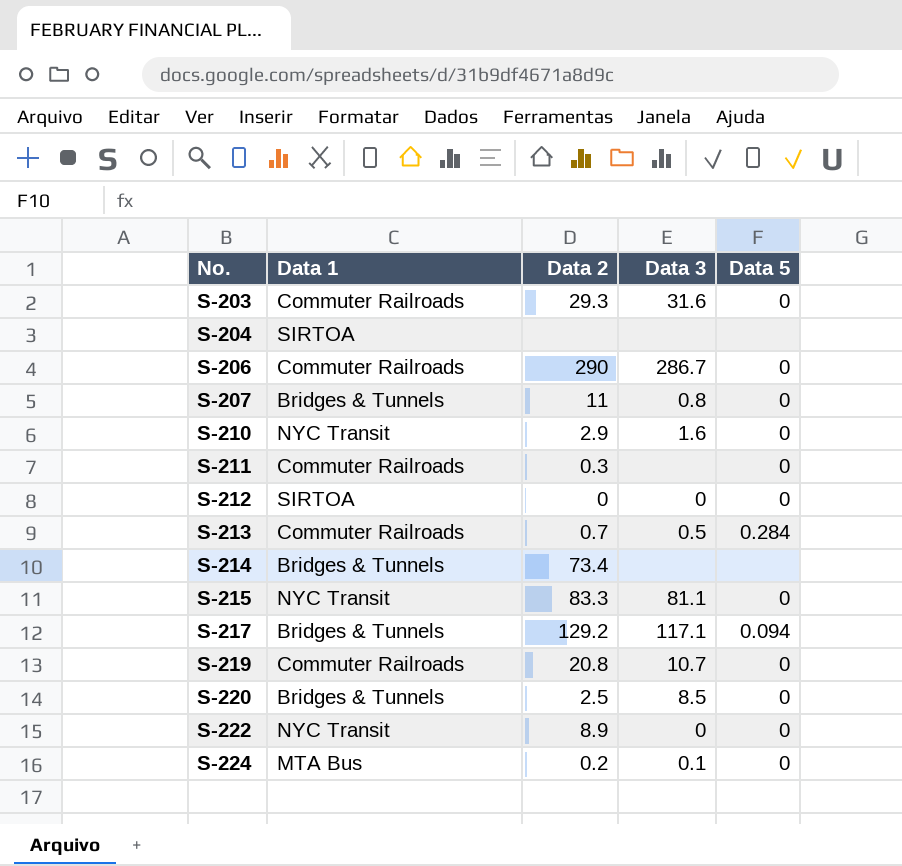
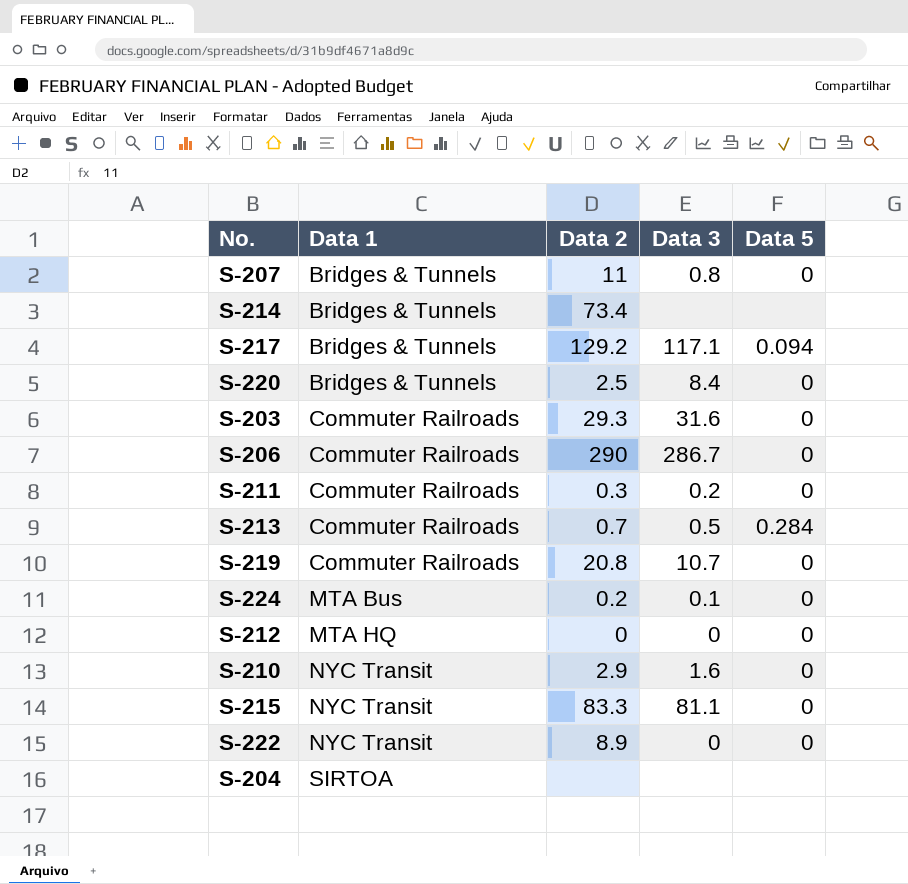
row order: No. ascending -> Data 1 ascending
S-220 | Data 3: 8.5 -> 8.4
S-211 | Data 3: none -> 0.2
S-212 | Data 1: SIRTOA -> MTA HQ

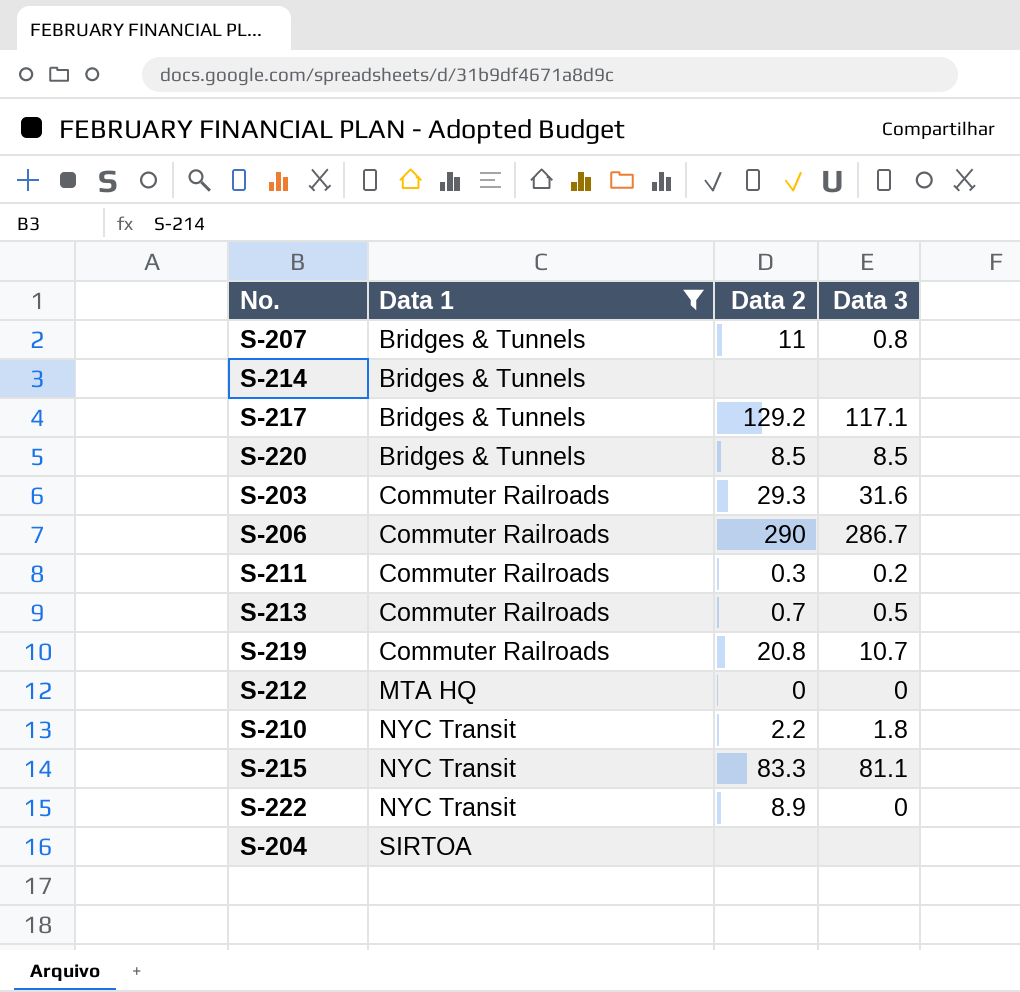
filter: none -> Data 1 != MTA Bus
column Data 5 | position: 5 -> none
S-214 | Data 2: 73.4 -> none
S-220 | Data 2: 2.5 -> 8.5
S-220 | Data 3: 8.4 -> 8.5
S-210 | Data 2: 2.9 -> 2.2
S-210 | Data 3: 1.6 -> 1.8

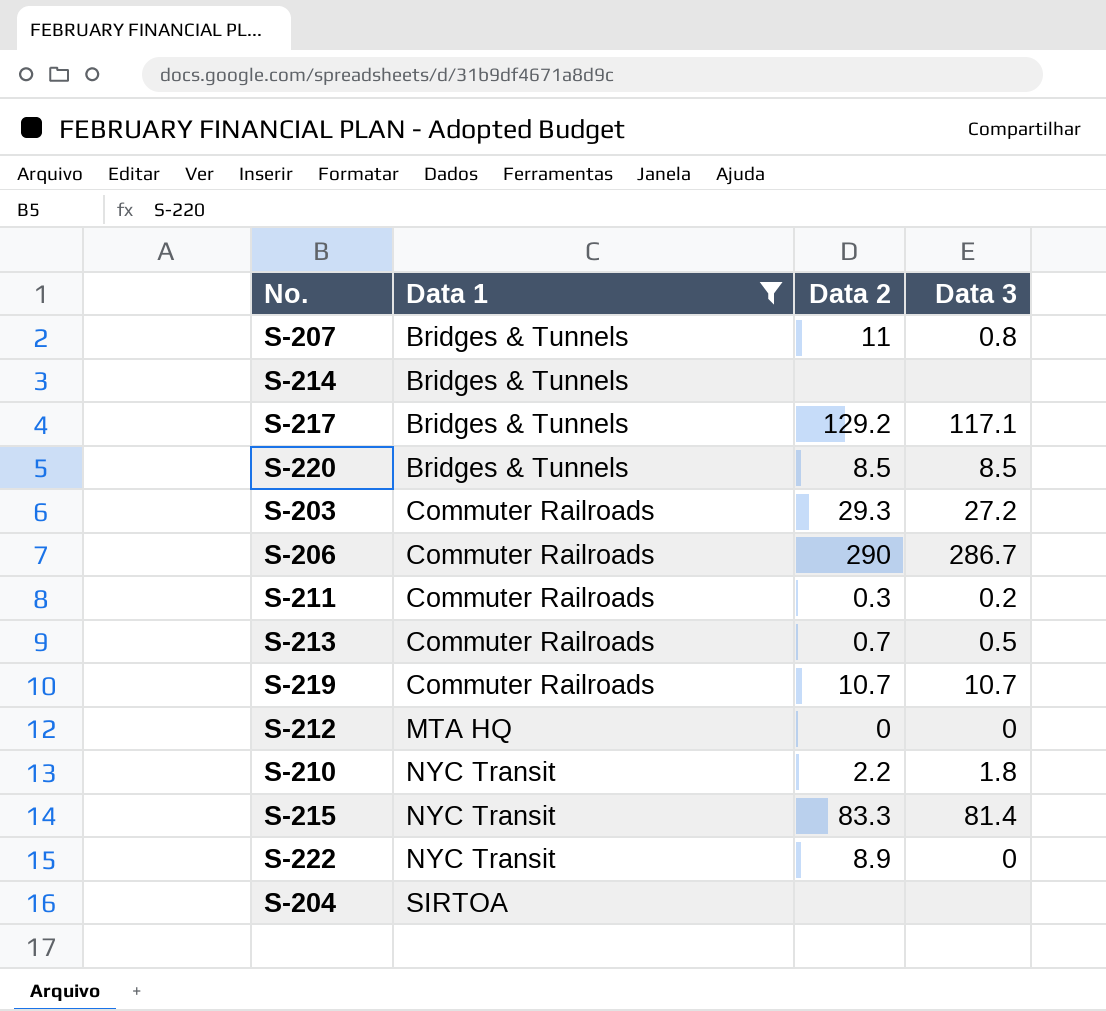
S-203 | Data 3: 31.6 -> 27.2
S-219 | Data 2: 20.8 -> 10.7
S-215 | Data 3: 81.1 -> 81.4

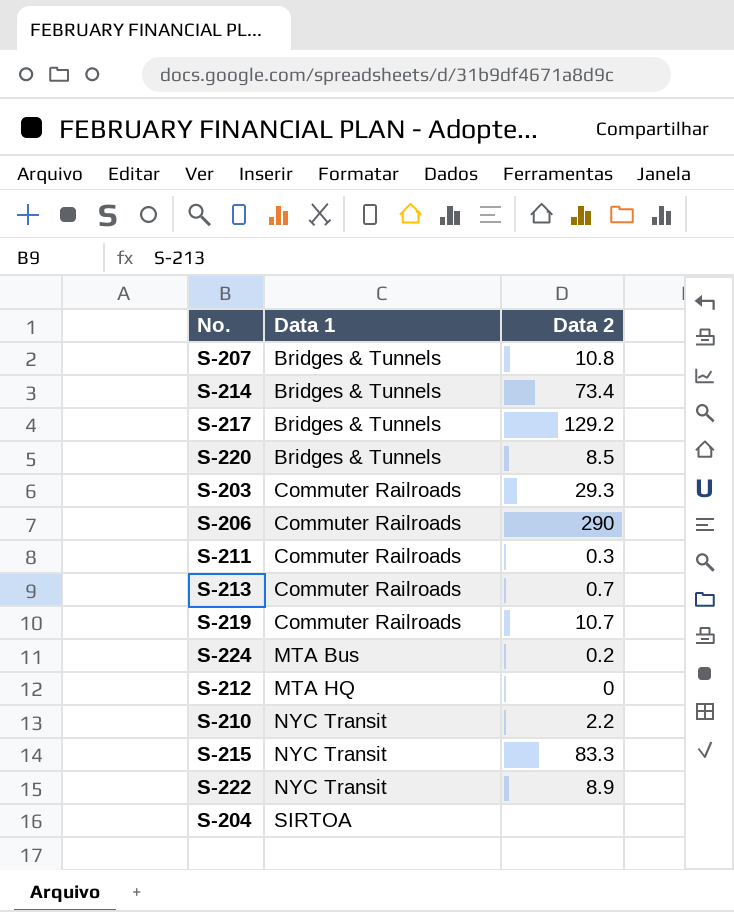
filter: Data 1 != MTA Bus -> none
column Data 3 | position: 4 -> none
S-207 | Data 2: 11 -> 10.8
S-214 | Data 2: none -> 73.4

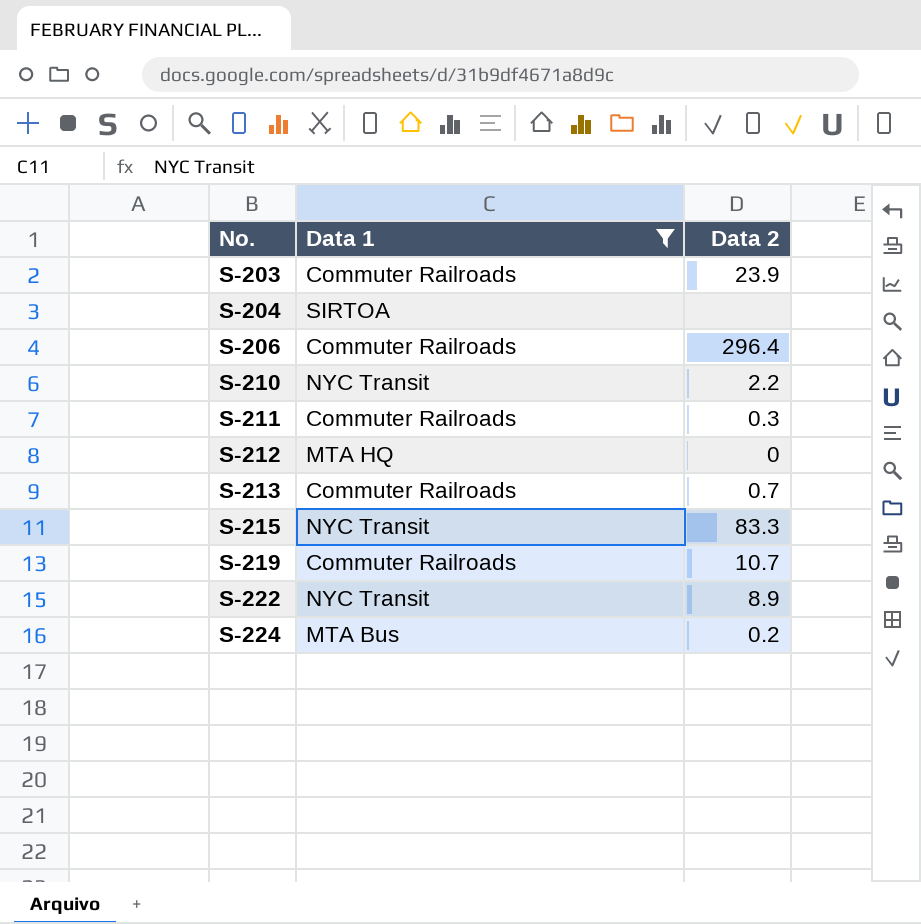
filter: none -> Data 1 != Bridges & Tunnels
row order: Data 1 ascending -> No. ascending
S-203 | Data 2: 29.3 -> 23.9
S-206 | Data 2: 290 -> 296.4

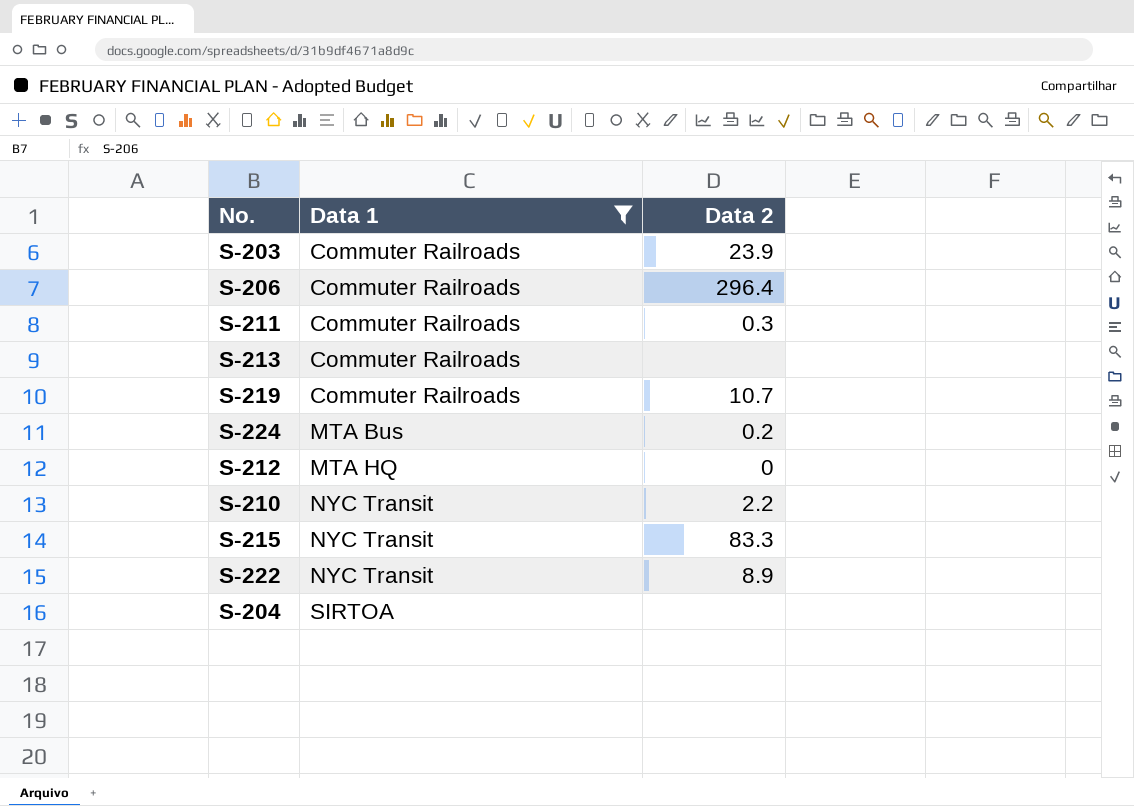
row order: No. ascending -> Data 1 ascending
S-213 | Data 2: 0.7 -> none

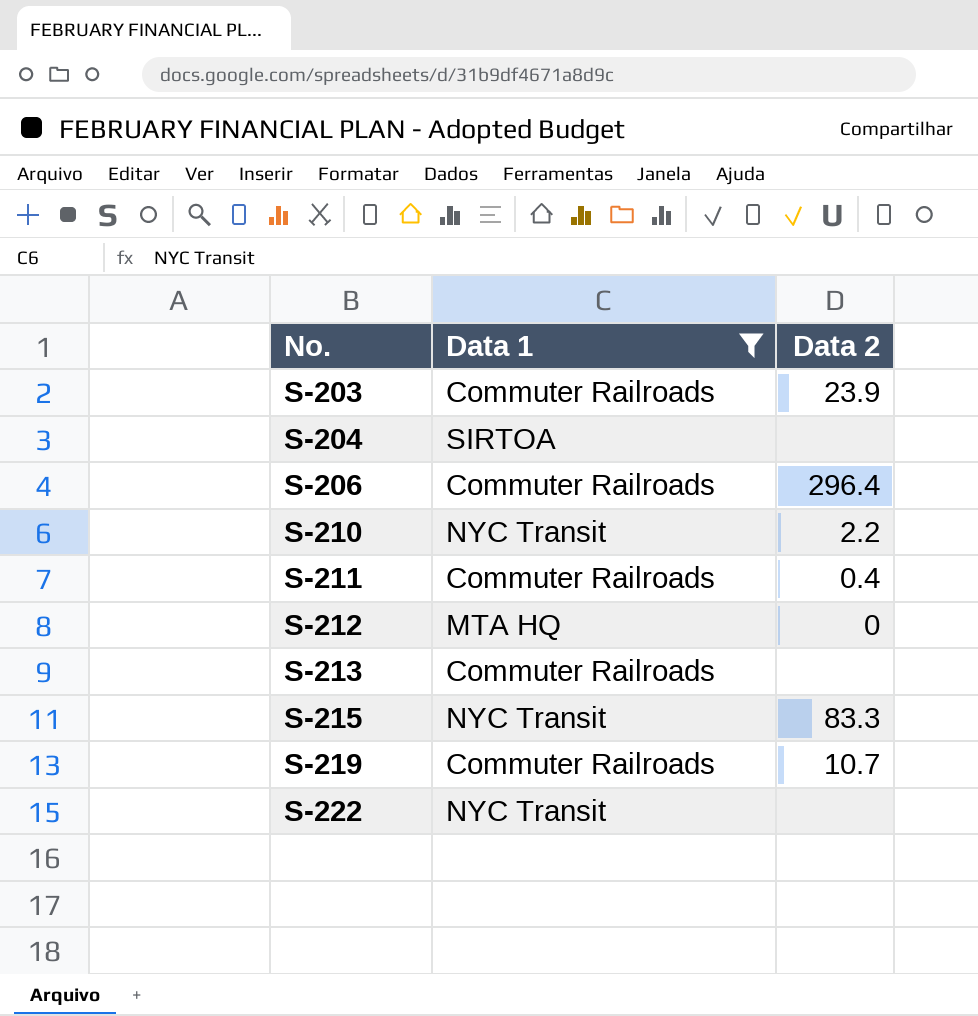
row order: Data 1 ascending -> No. ascending
row S-224: MTA Bus | 0.2 -> none
S-211 | Data 2: 0.3 -> 0.4
S-222 | Data 2: 8.9 -> none

